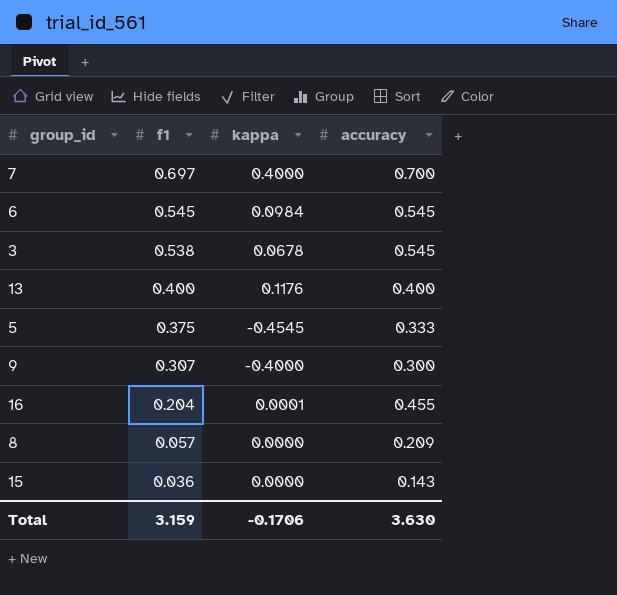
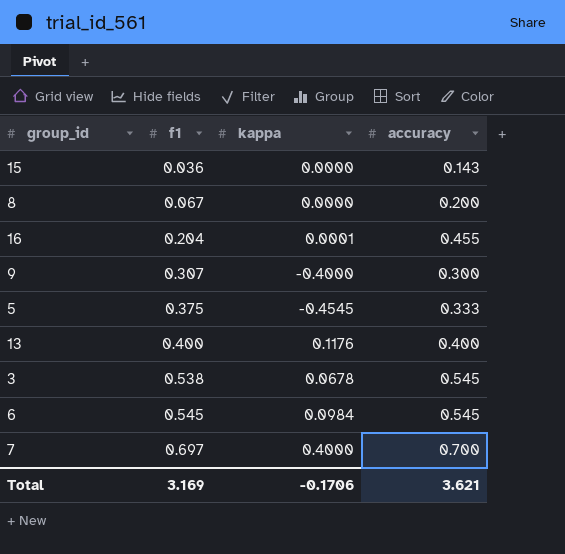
row order: f1 descending -> f1 ascending
8 | f1: 0.057 -> 0.067
8 | accuracy: 0.209 -> 0.200
Total | f1: 3.159 -> 3.169
Total | accuracy: 3.630 -> 3.621

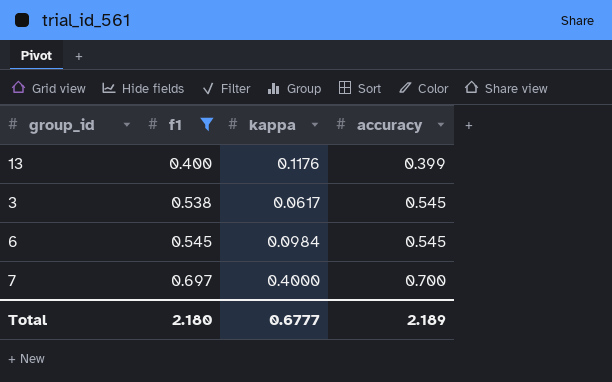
filter: none -> f1 >= 0.400
13 | accuracy: 0.400 -> 0.399
3 | kappa: 0.0678 -> 0.0617
Total | f1: 3.169 -> 2.180
Total | kappa: -0.1706 -> 0.6777
Total | accuracy: 3.621 -> 2.189

